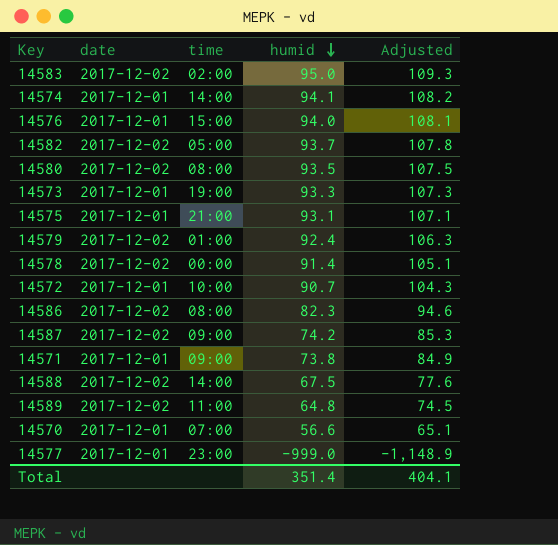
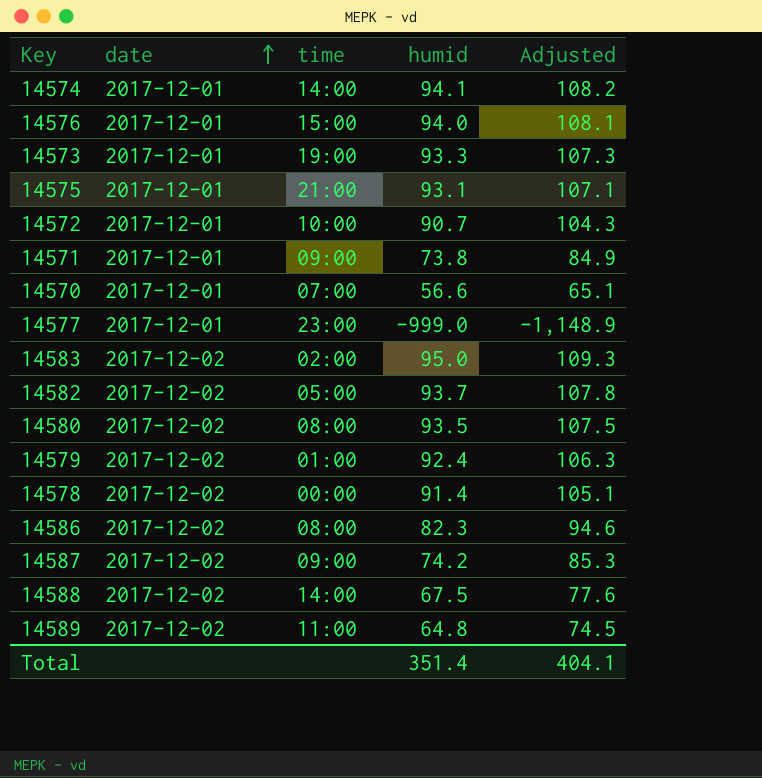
row order: humid descending -> date ascending

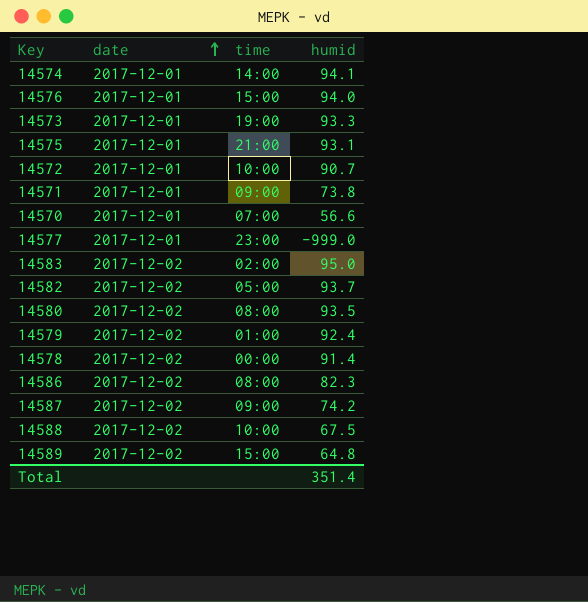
column Adjusted | formula: [humid] * 1.15 -> none
14588 | time: 14:00 -> 10:00
14589 | time: 11:00 -> 15:00

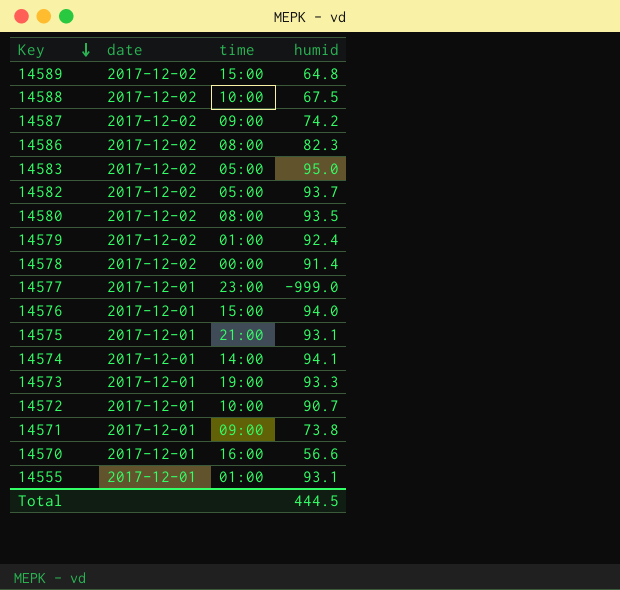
row order: date ascending -> Key descending
14583 | time: 02:00 -> 05:00
14570 | time: 07:00 -> 16:00
row 14555: none -> 2017-12-01 | 01:00 | 93.1
Total | humid: 351.4 -> 444.5

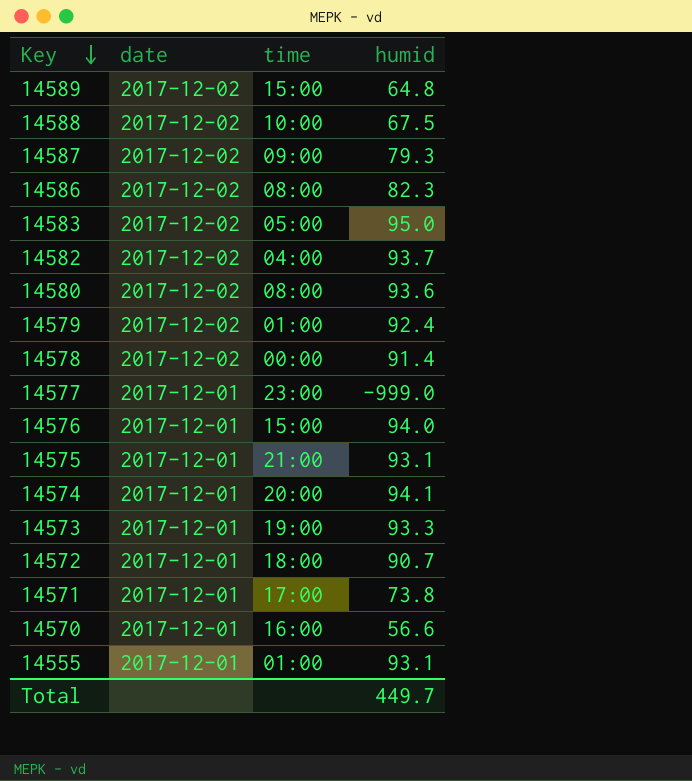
14587 | humid: 74.2 -> 79.3
14582 | time: 05:00 -> 04:00
14580 | humid: 93.5 -> 93.6
14574 | time: 14:00 -> 20:00
14572 | time: 10:00 -> 18:00
14571 | time: 09:00 -> 17:00
Total | humid: 444.5 -> 449.7

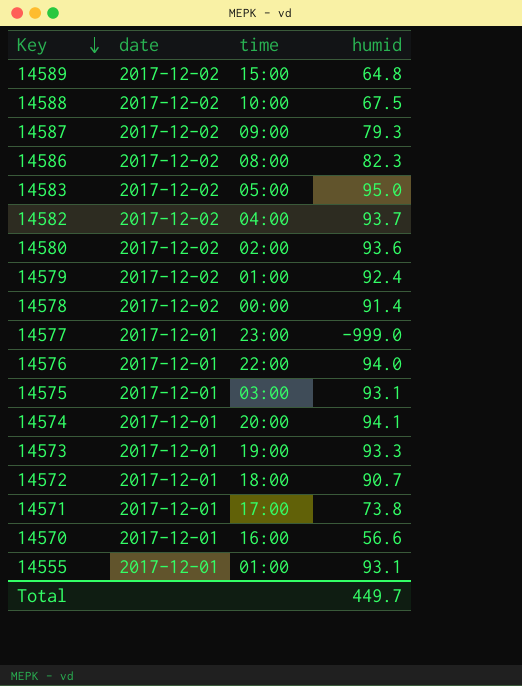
14580 | time: 08:00 -> 02:00
14576 | time: 15:00 -> 22:00
14575 | time: 21:00 -> 03:00

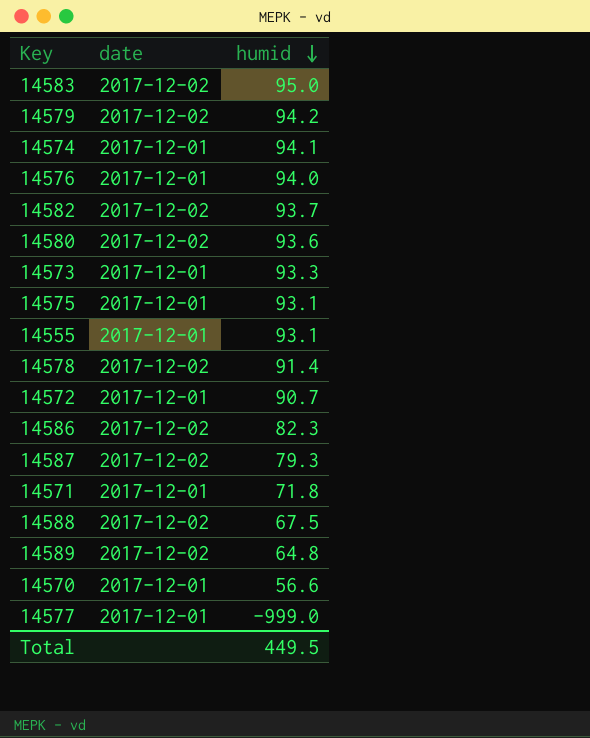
row order: Key descending -> humid descending
column time | position: 3 -> none
14579 | humid: 92.4 -> 94.2
14571 | humid: 73.8 -> 71.8
Total | humid: 449.7 -> 449.5

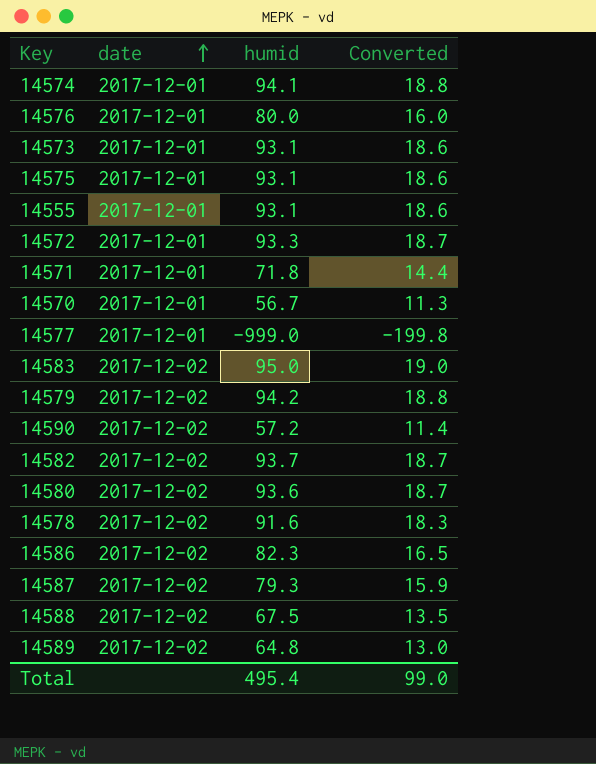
row order: humid descending -> date ascending
column Converted | formula: none -> [humid] * 0.2
14576 | humid: 94.0 -> 80.0
14573 | humid: 93.3 -> 93.1
14572 | humid: 90.7 -> 93.3
14570 | humid: 56.6 -> 56.7
row 14590: none -> 2017-12-02 | 57.2 | 11.4
14578 | humid: 91.4 -> 91.6
Total | humid: 449.5 -> 495.4

